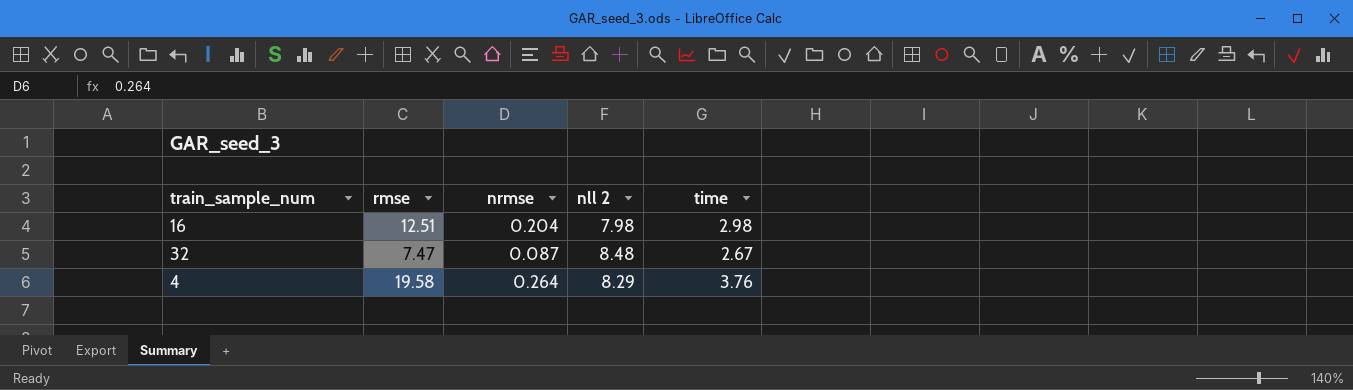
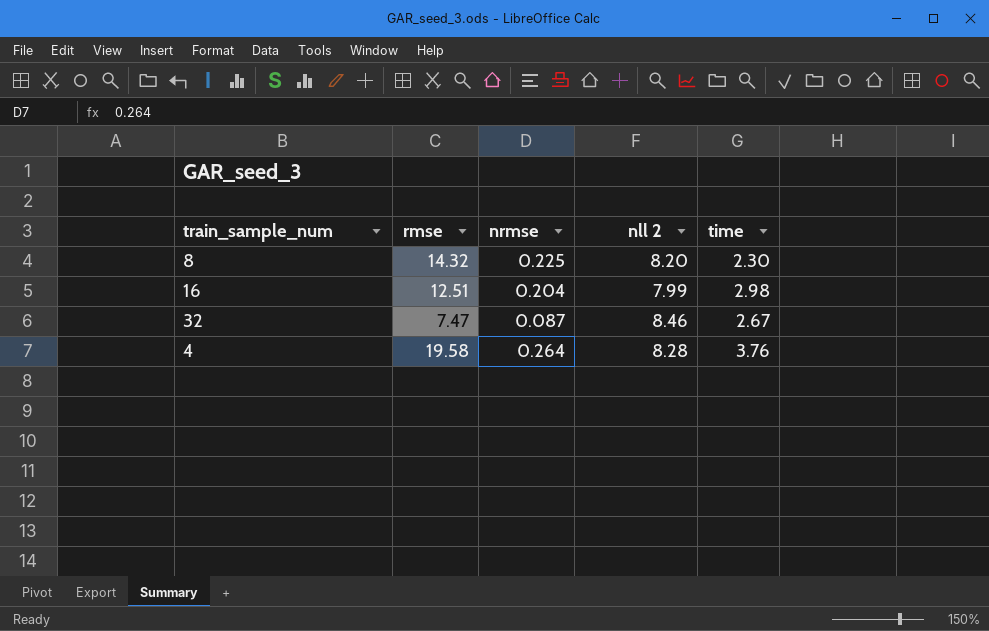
row 8: none -> 14.32 | 0.225 | 8.20 | 2.30
16 | nll 2: 7.98 -> 7.99
32 | nll 2: 8.48 -> 8.46
4 | nll 2: 8.29 -> 8.28

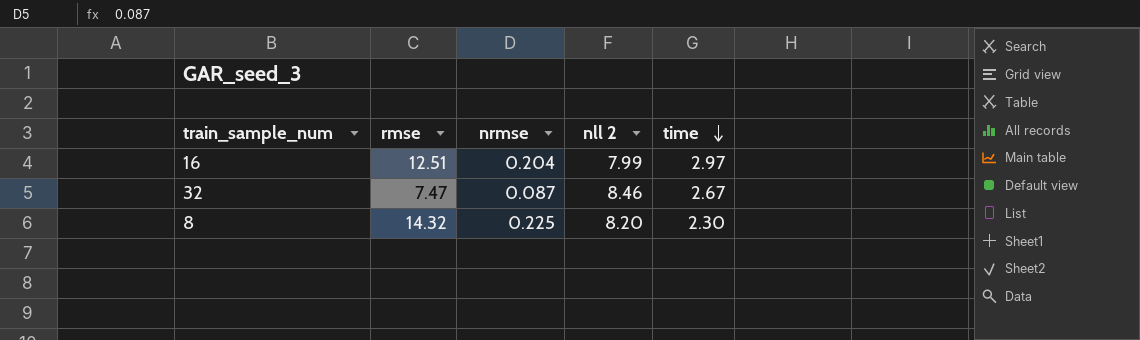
row order: none -> time descending
row 4: 19.58 | 0.264 | 8.28 | 3.76 -> none
16 | time: 2.98 -> 2.97

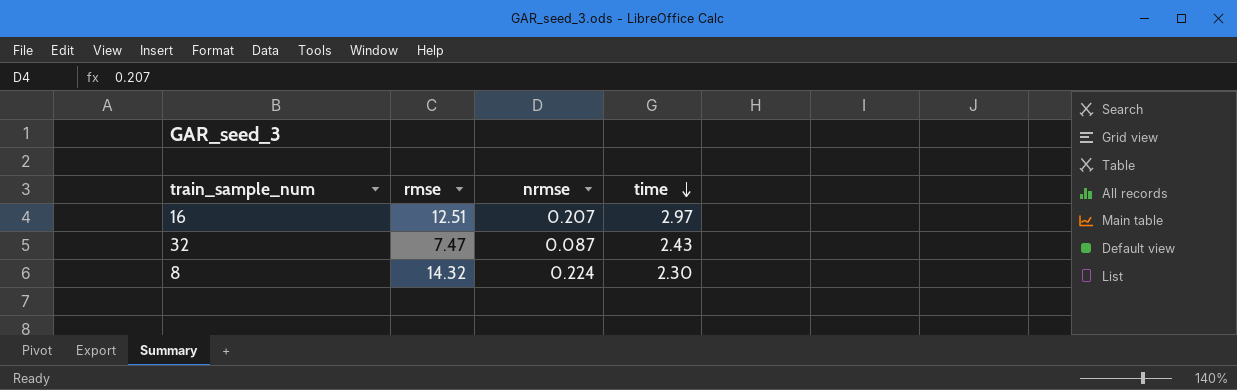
column nll 2 | position: 4 -> none
16 | nrmse: 0.204 -> 0.207
32 | time: 2.67 -> 2.43
8 | nrmse: 0.225 -> 0.224

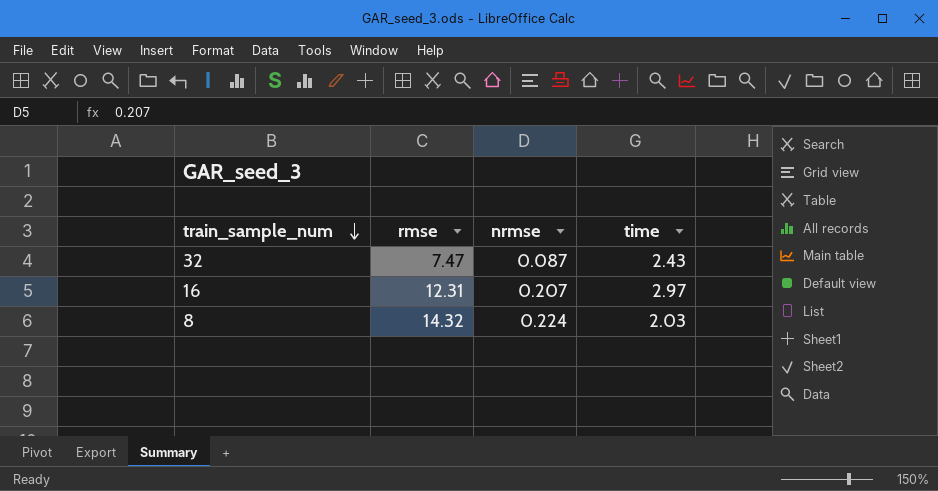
row order: time descending -> train_sample_num descending
16 | rmse: 12.51 -> 12.31
8 | time: 2.30 -> 2.03

